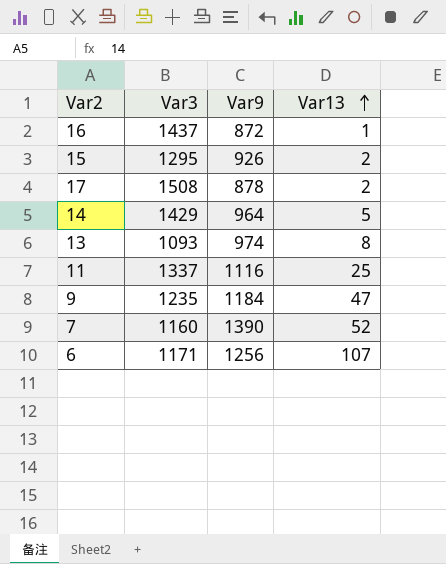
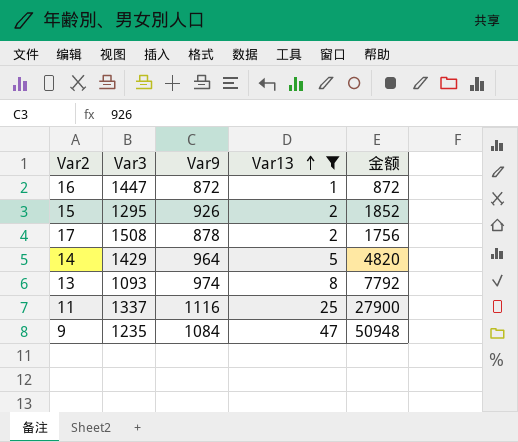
filter: none -> Var13 <= 47
column 金额 | formula: none -> [Var9] * [Var13]
16 | Var3: 1437 -> 1447
9 | Var9: 1184 -> 1084

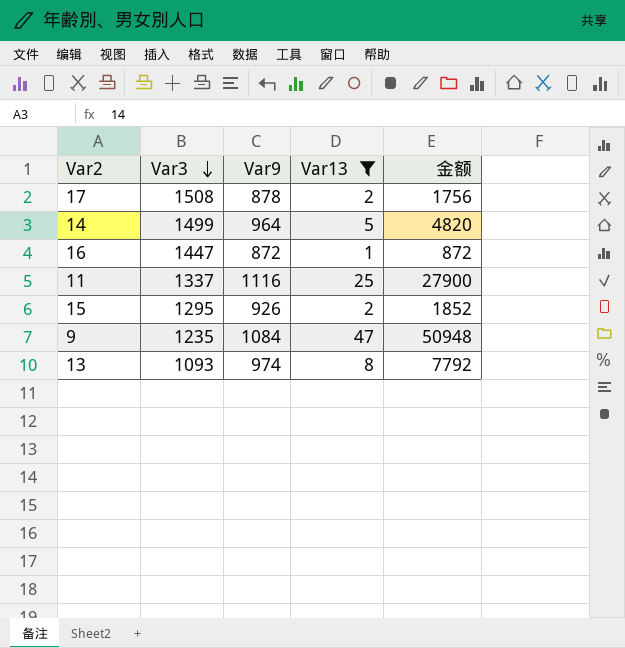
row order: Var13 ascending -> Var3 descending
14 | Var3: 1429 -> 1499

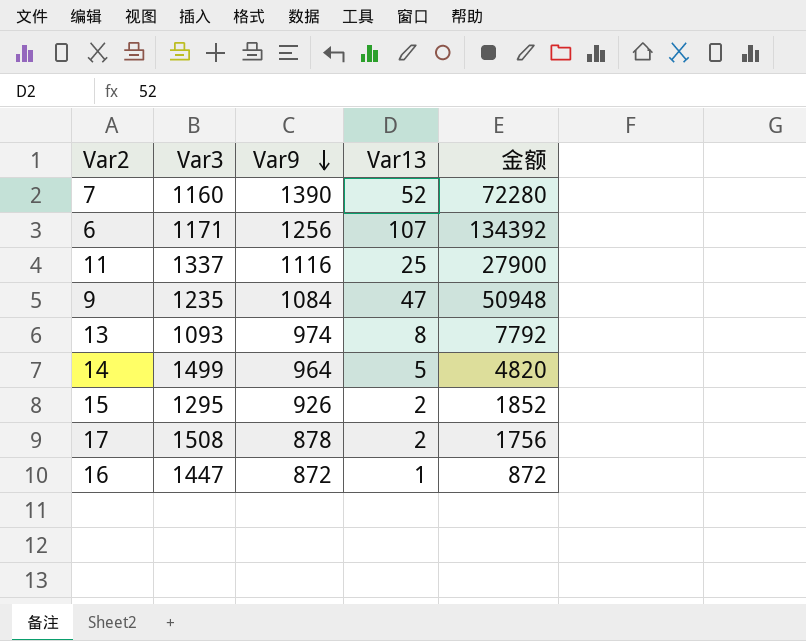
filter: Var13 <= 47 -> none
row order: Var3 descending -> Var9 descending

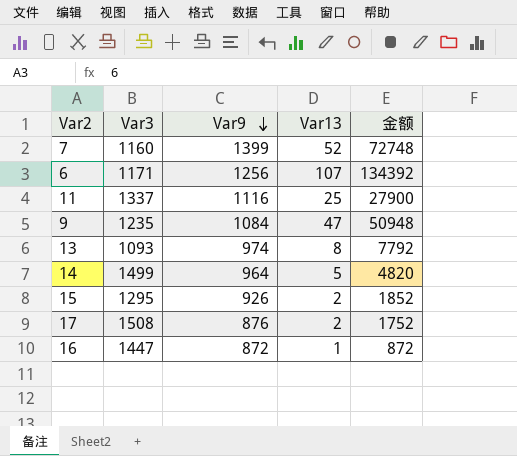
7 | Var9: 1390 -> 1399
7 | 金额: 72280 -> 72748
17 | Var9: 878 -> 876
17 | 金额: 1756 -> 1752

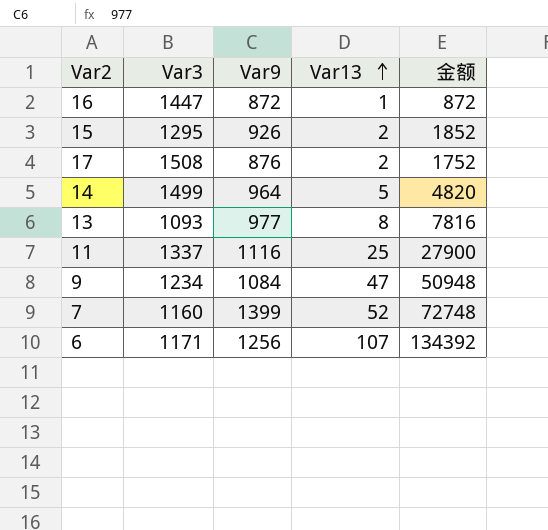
row order: Var9 descending -> Var13 ascending
13 | Var9: 974 -> 977
13 | 金额: 7792 -> 7816
9 | Var3: 1235 -> 1234

